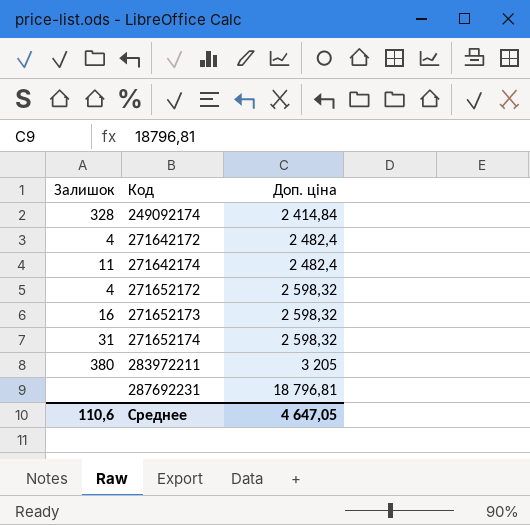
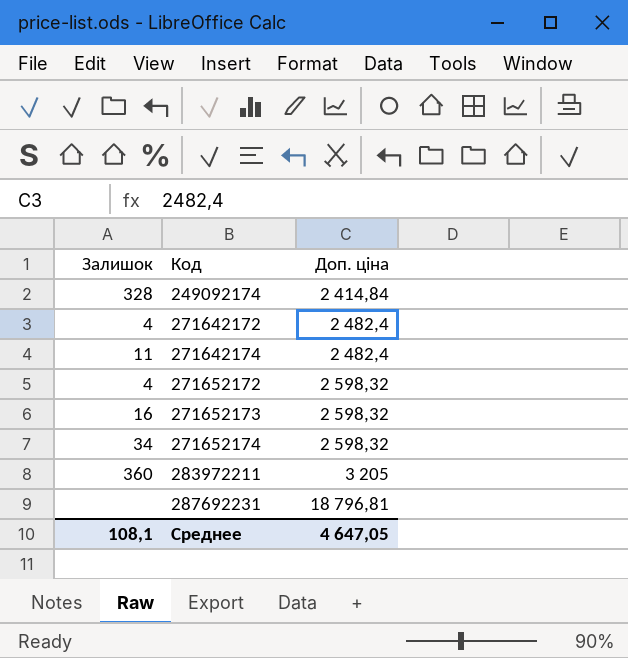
271652174 | Залишок: 31 -> 34
283972211 | Залишок: 380 -> 360
Среднее | Залишок: 110,6 -> 108,1

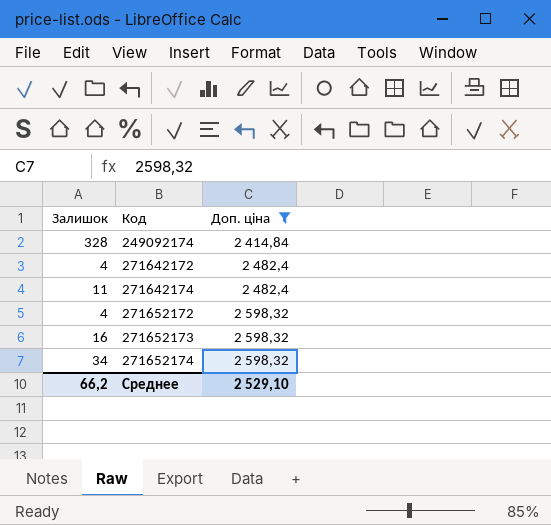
filter: none -> Доп. ціна <= 2 598,32
Среднее | Залишок: 108,1 -> 66,2
Среднее | Доп. ціна: 4 647,05 -> 2 529,10

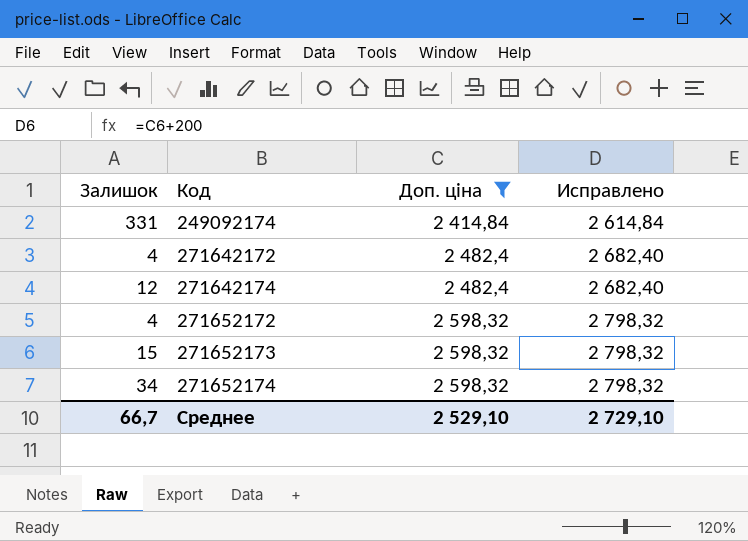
column Исправлено | formula: none -> [Доп. ціна] + 200
249092174 | Залишок: 328 -> 331
271642174 | Залишок: 11 -> 12
271652173 | Залишок: 16 -> 15
Среднее | Залишок: 66,2 -> 66,7

